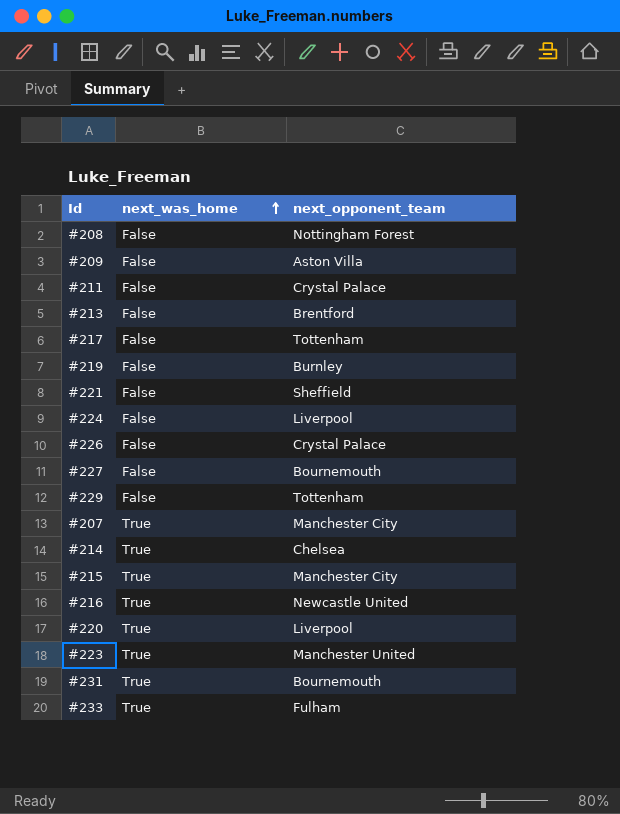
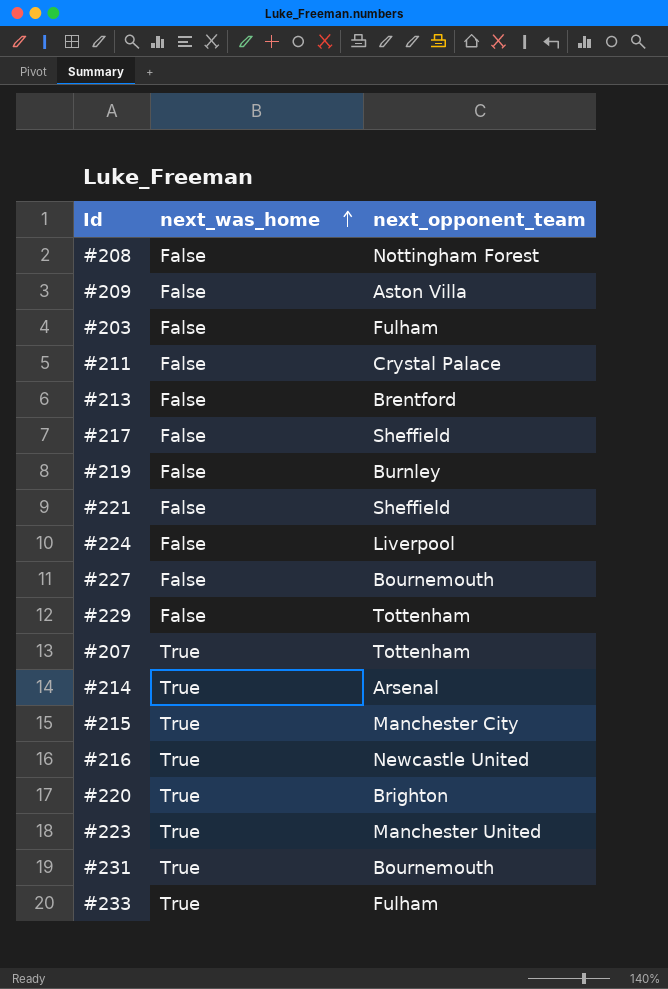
row #226: False | Crystal Palace -> none
row #203: none -> False | Fulham
#217 | next_opponent_team: Tottenham -> Sheffield
#207 | next_opponent_team: Manchester City -> Tottenham
#214 | next_opponent_team: Chelsea -> Arsenal
#220 | next_opponent_team: Liverpool -> Brighton

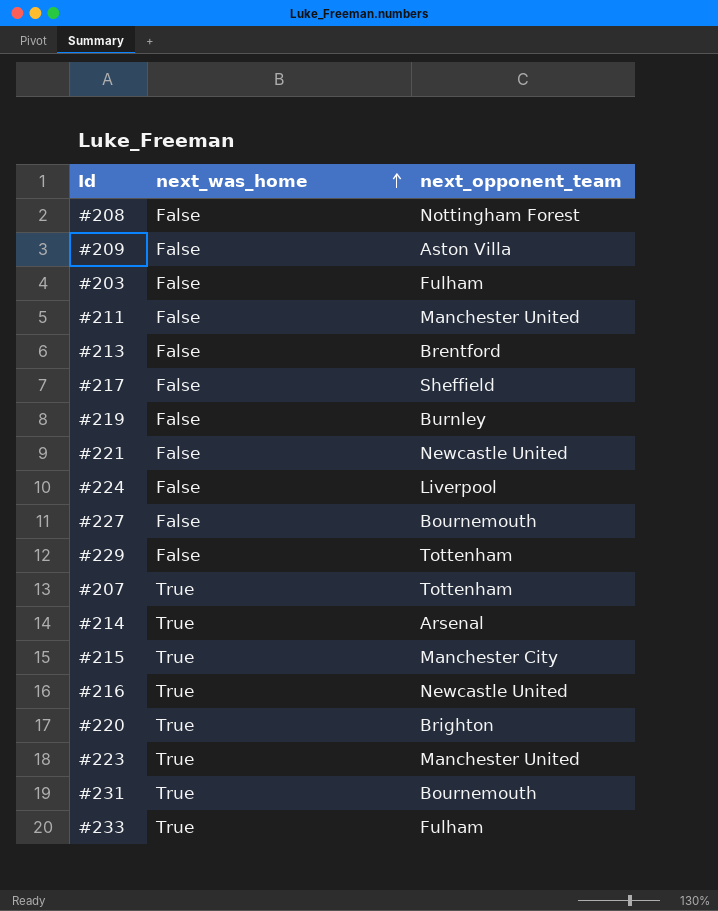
#211 | next_opponent_team: Crystal Palace -> Manchester United
#221 | next_opponent_team: Sheffield -> Newcastle United

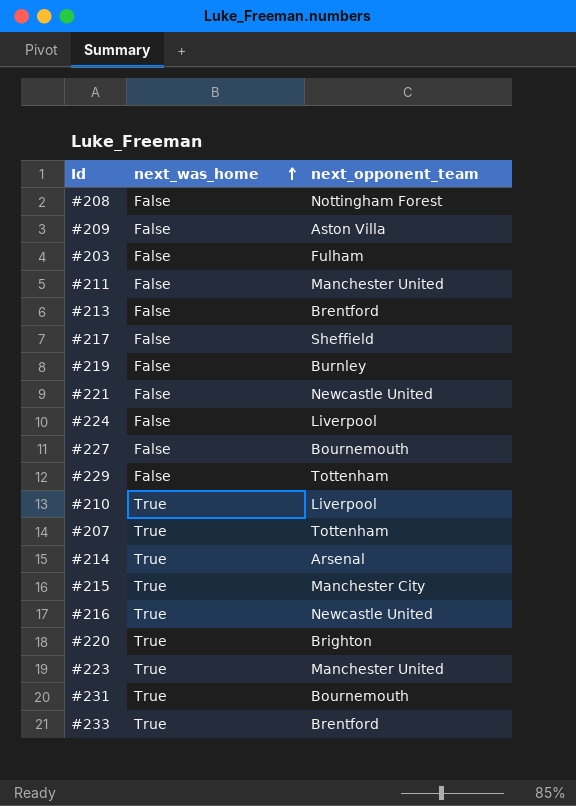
row #210: none -> True | Liverpool
#233 | next_opponent_team: Fulham -> Brentford

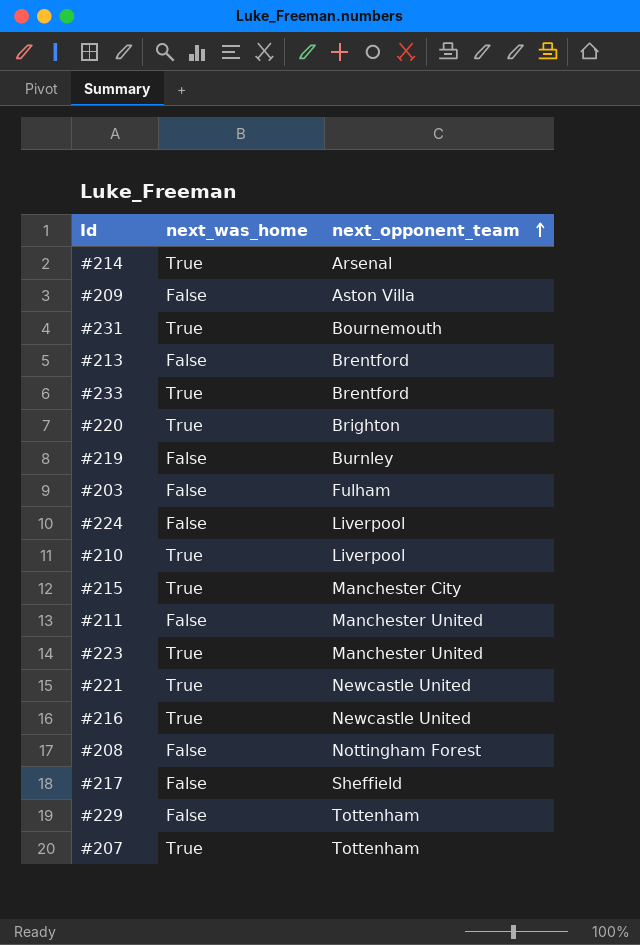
row order: next_was_home ascending -> next_opponent_team ascending
row #227: False | Bournemouth -> none
#221 | next_was_home: False -> True

